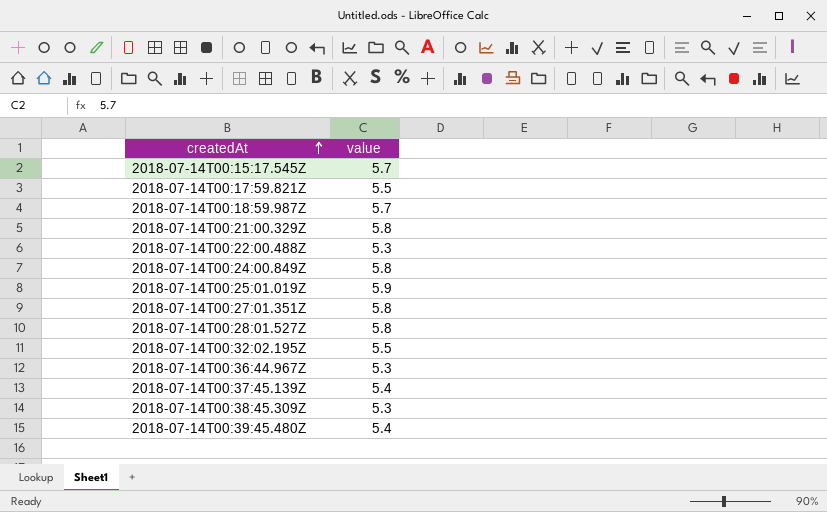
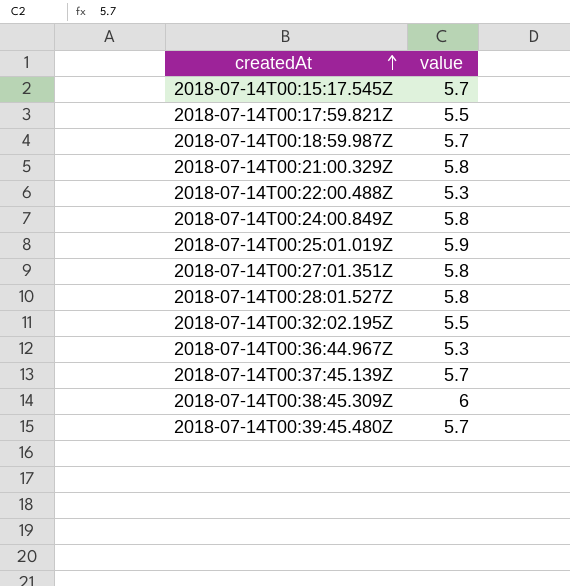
2018-07-14T00:37:45.139Z | value: 5.4 -> 5.7
2018-07-14T00:38:45.309Z | value: 5.3 -> 6
2018-07-14T00:39:45.480Z | value: 5.4 -> 5.7

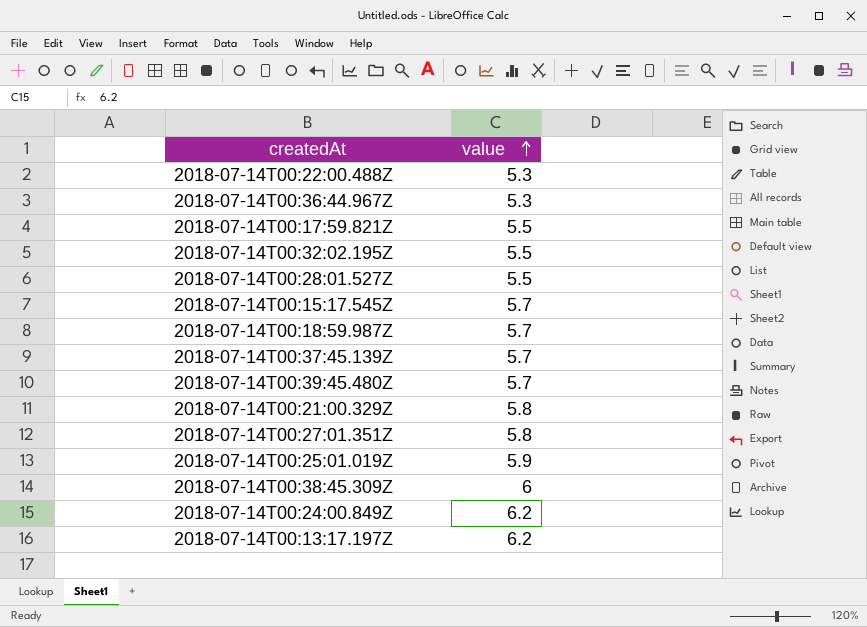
row order: createdAt ascending -> value ascending
2018-07-14T00:28:01.527Z | value: 5.8 -> 5.5
2018-07-14T00:24:00.849Z | value: 5.8 -> 6.2
row 2018-07-14T00:13:17.197Z: none -> 6.2

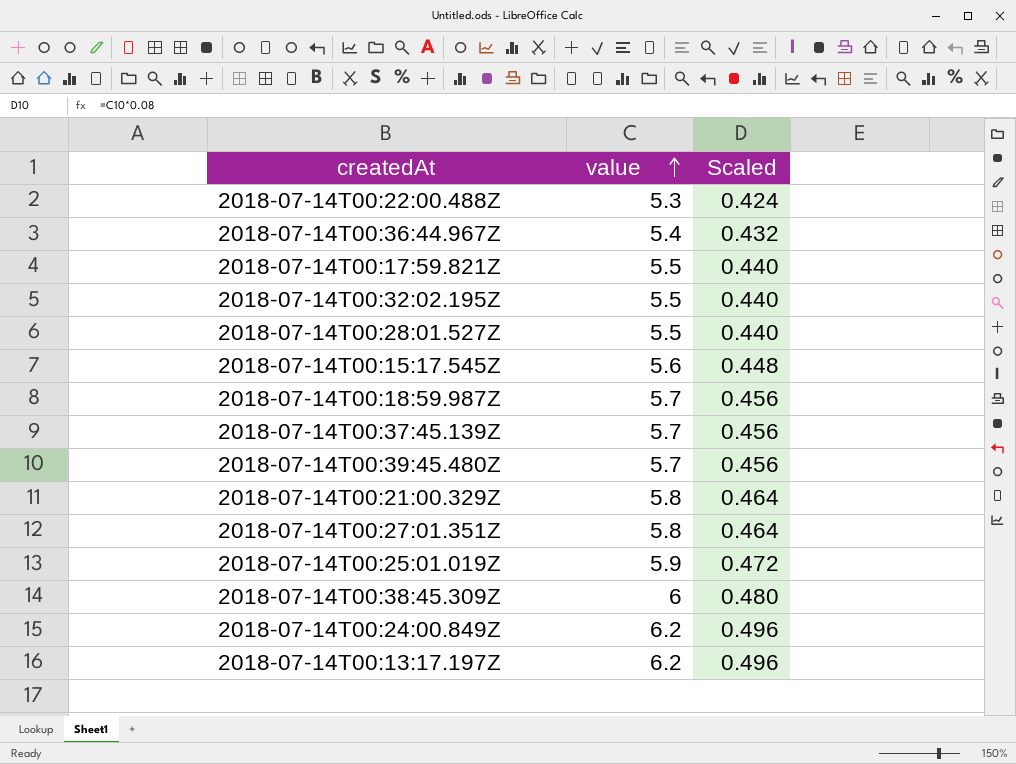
column Scaled | formula: none -> [value] * 0.08
2018-07-14T00:36:44.967Z | value: 5.3 -> 5.4
2018-07-14T00:15:17.545Z | value: 5.7 -> 5.6

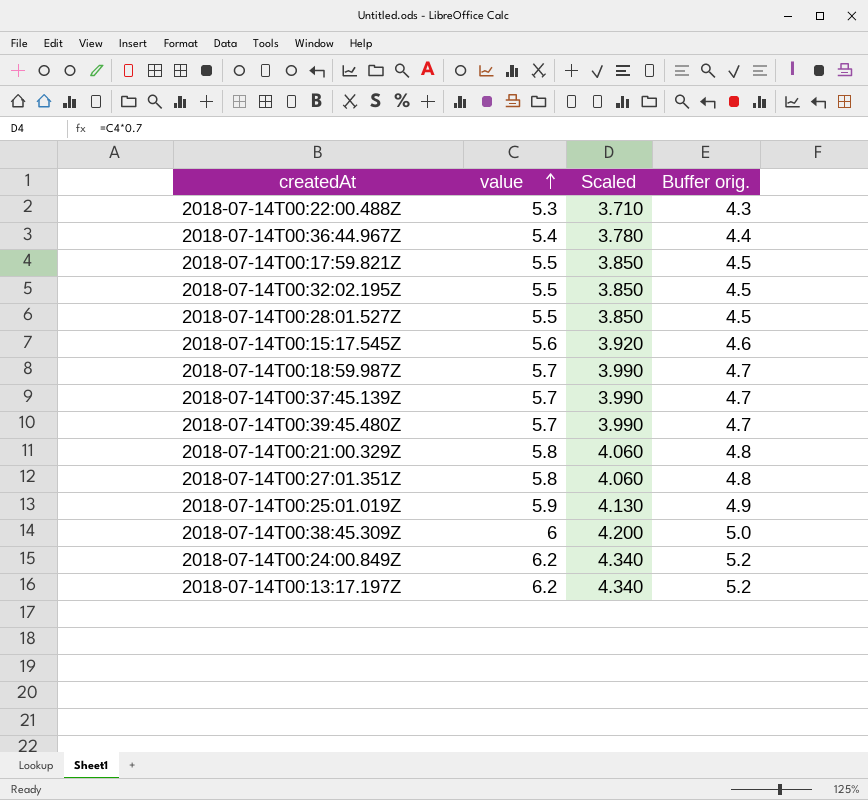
column Scaled | formula: [value] * 0.08 -> [value] * 0.7
column Buffer orig. | formula: none -> [value] - 1

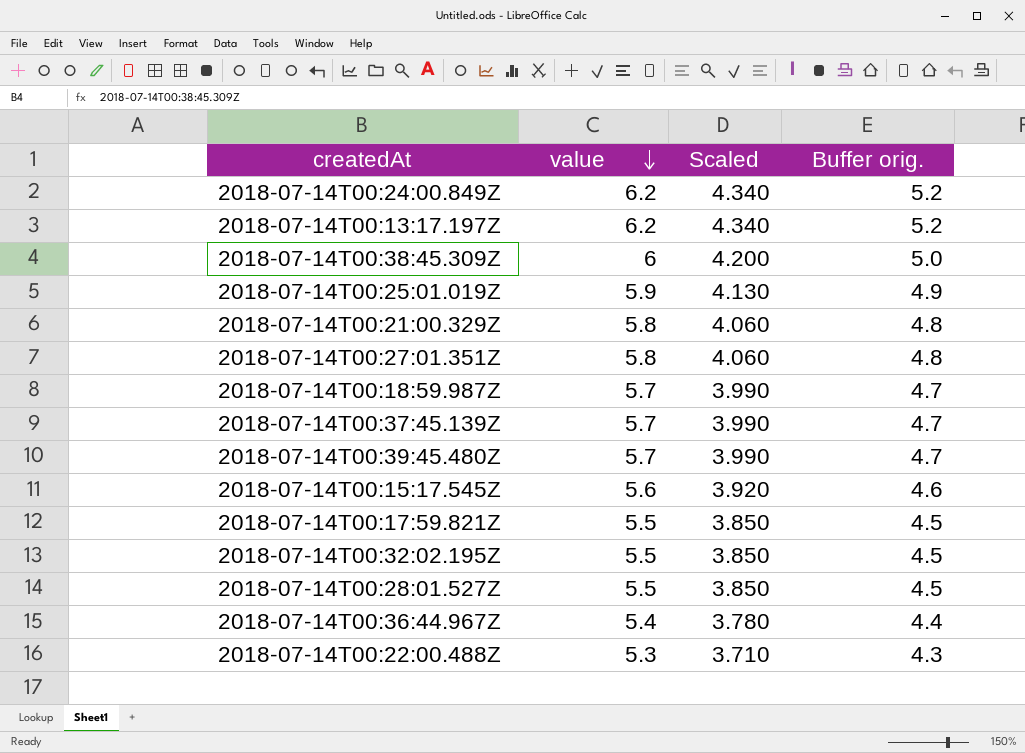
row order: value ascending -> value descending

